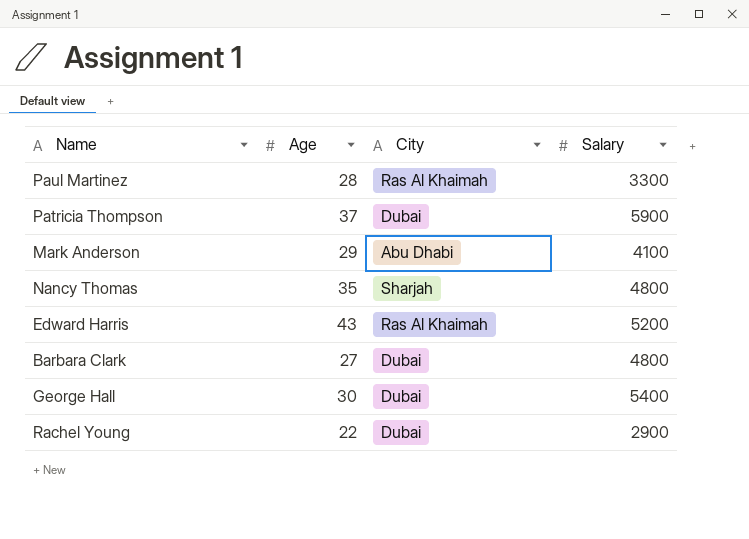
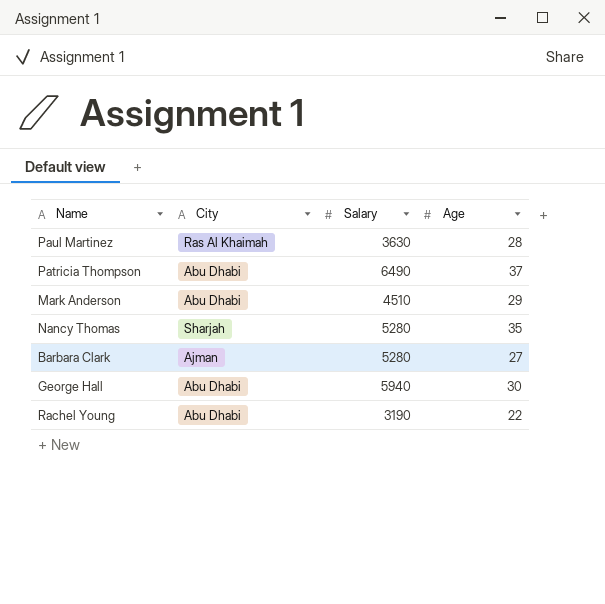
column Age | position: 2 -> 4
row Edward Harris: 43 | Ras Al Khaimah | 5200 -> none
Paul Martinez | Salary: 3300 -> 3630
Patricia Thompson | City: Dubai -> Abu Dhabi
Patricia Thompson | Salary: 5900 -> 6490
Mark Anderson | Salary: 4100 -> 4510
Nancy Thomas | Salary: 4800 -> 5280
Barbara Clark | City: Dubai -> Ajman
Barbara Clark | Salary: 4800 -> 5280
George Hall | City: Dubai -> Abu Dhabi
George Hall | Salary: 5400 -> 5940
Rachel Young | City: Dubai -> Abu Dhabi
Rachel Young | Salary: 2900 -> 3190

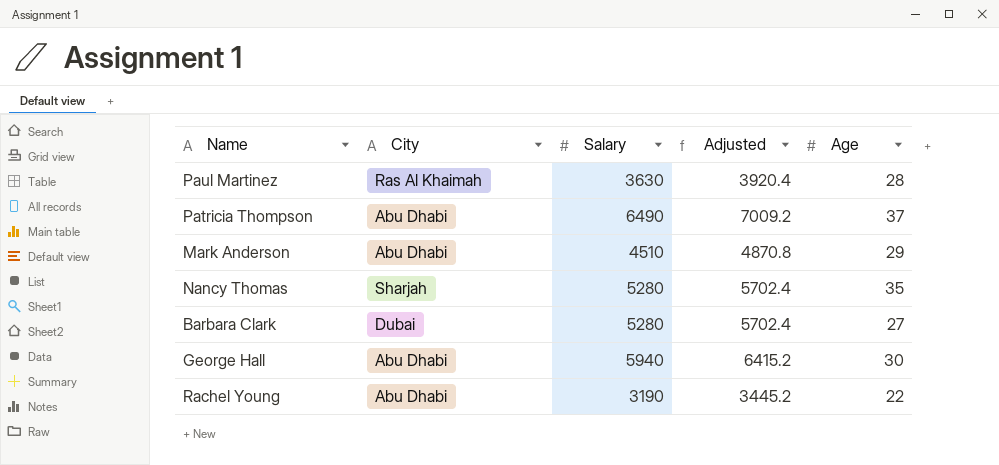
column Adjusted | formula: none -> [Salary] * 1.08
Barbara Clark | City: Ajman -> Dubai

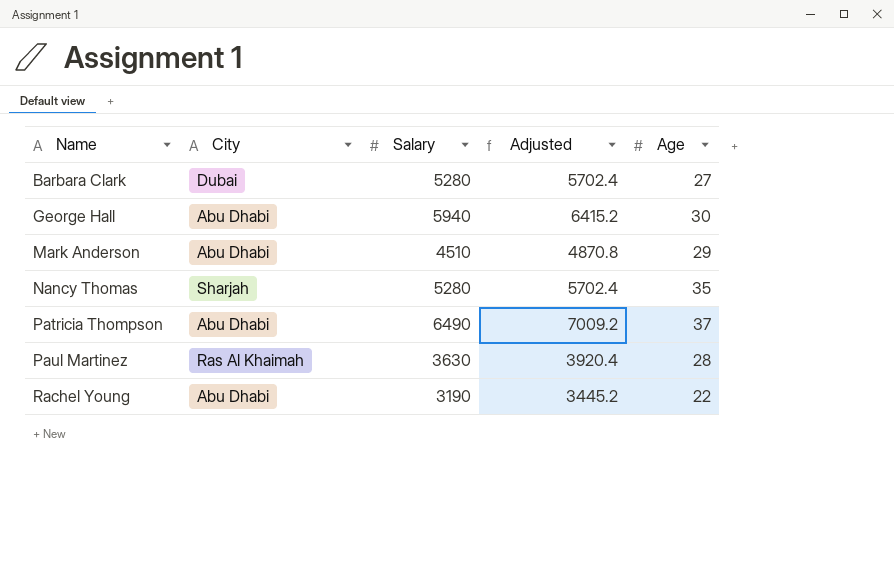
row order: none -> Name ascending

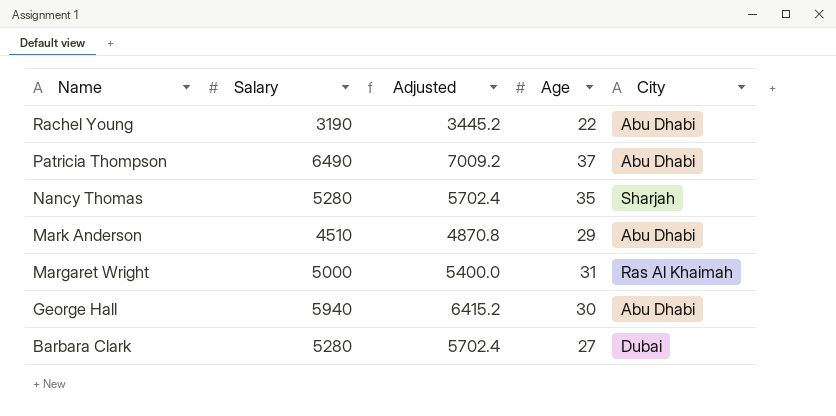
row order: Name ascending -> Name descending
column City | position: 2 -> 5
row Paul Martinez: Ras Al Khaimah | 3630 | 3920.4 | 28 -> none
row Margaret Wright: none -> 5000 | 5400.0 | 31 | Ras Al Khaimah

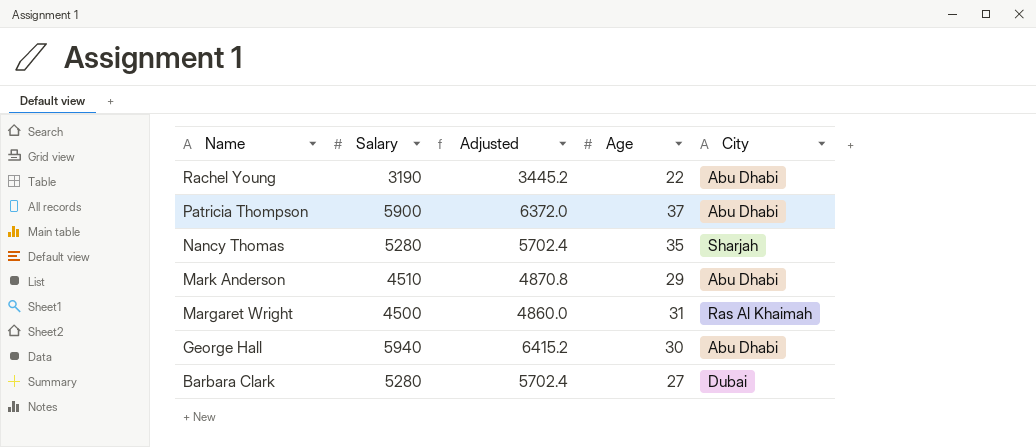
Patricia Thompson | Salary: 6490 -> 5900
Patricia Thompson | Adjusted: 7009.2 -> 6372.0
Margaret Wright | Salary: 5000 -> 4500
Margaret Wright | Adjusted: 5400.0 -> 4860.0

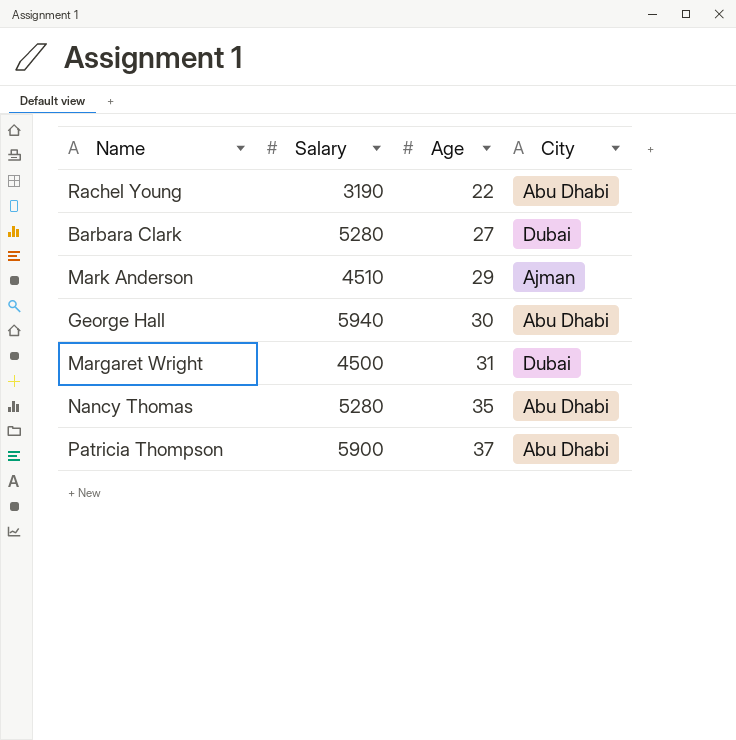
row order: Name descending -> Age ascending
column Adjusted | formula: [Salary] * 1.08 -> none
Mark Anderson | City: Abu Dhabi -> Ajman
Margaret Wright | City: Ras Al Khaimah -> Dubai
Nancy Thomas | City: Sharjah -> Abu Dhabi

